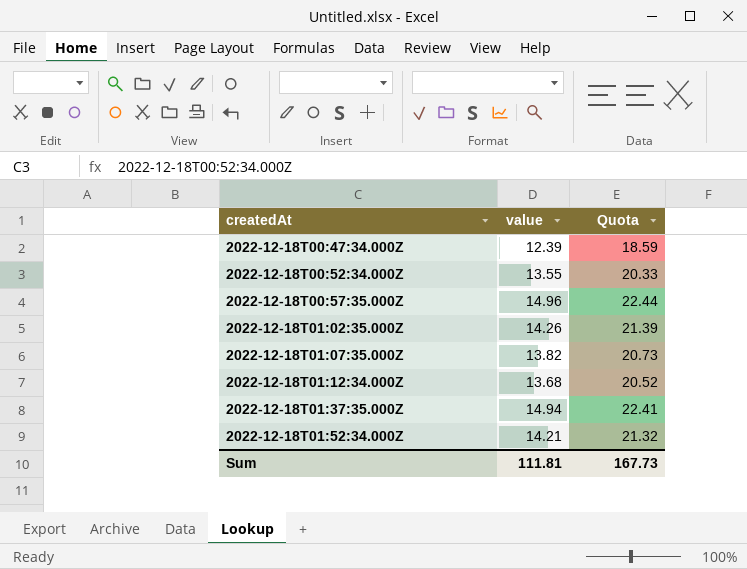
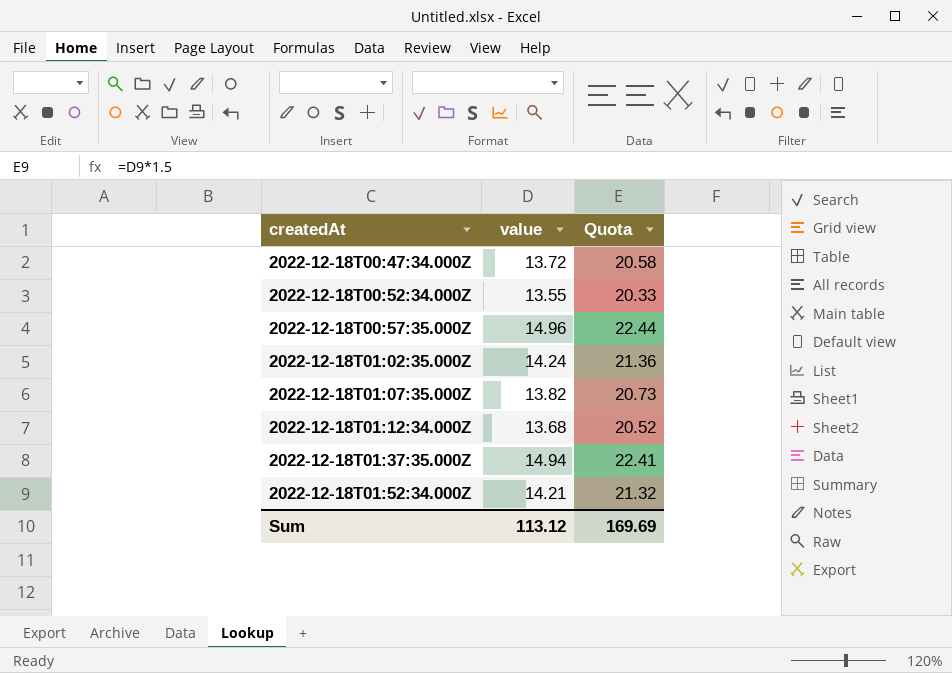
2022-12-18T00:47:34.000Z | value: 12.39 -> 13.72
2022-12-18T00:47:34.000Z | Quota: 18.59 -> 20.58
2022-12-18T01:02:35.000Z | value: 14.26 -> 14.24
2022-12-18T01:02:35.000Z | Quota: 21.39 -> 21.36
Sum | value: 111.81 -> 113.12
Sum | Quota: 167.73 -> 169.69

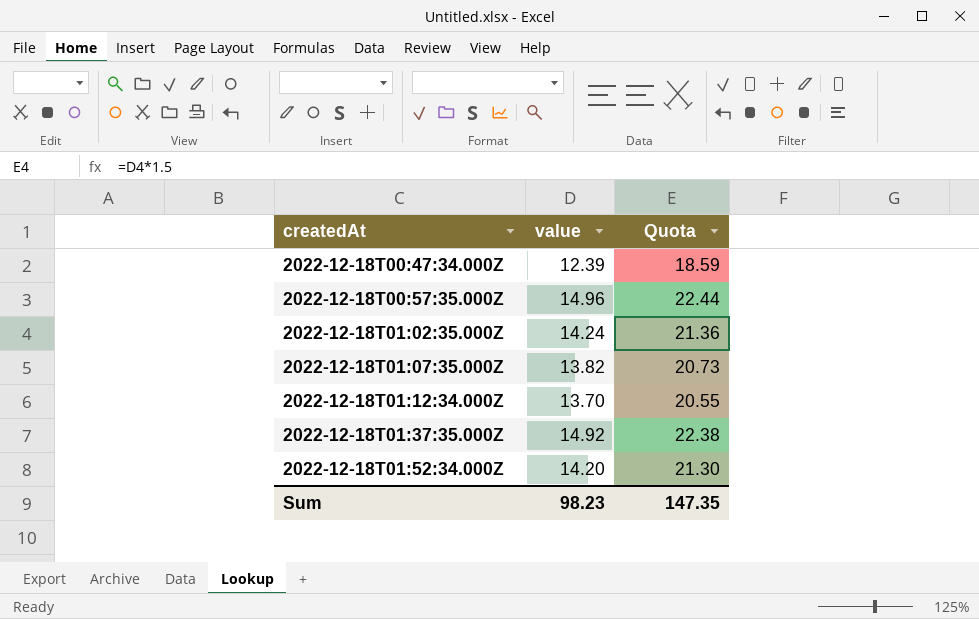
row 2022-12-18T00:52:34.000Z: 13.55 | 20.33 -> none
2022-12-18T00:47:34.000Z | value: 13.72 -> 12.39
2022-12-18T00:47:34.000Z | Quota: 20.58 -> 18.59
2022-12-18T01:12:34.000Z | value: 13.68 -> 13.70
2022-12-18T01:12:34.000Z | Quota: 20.52 -> 20.55
2022-12-18T01:37:35.000Z | value: 14.94 -> 14.92
2022-12-18T01:37:35.000Z | Quota: 22.41 -> 22.38
2022-12-18T01:52:34.000Z | value: 14.21 -> 14.20
2022-12-18T01:52:34.000Z | Quota: 21.32 -> 21.30
Sum | value: 113.12 -> 98.23
Sum | Quota: 169.69 -> 147.35

